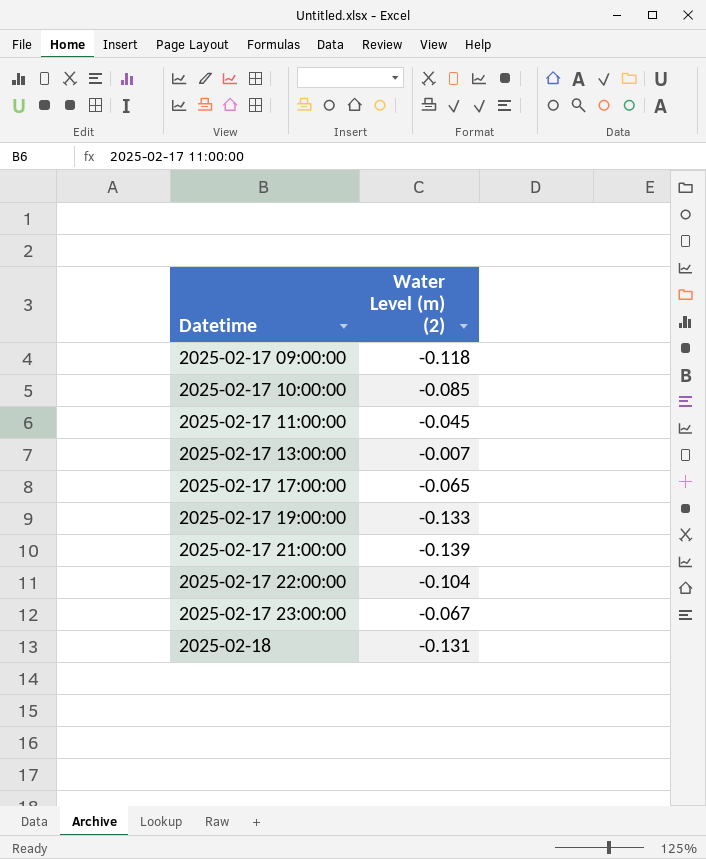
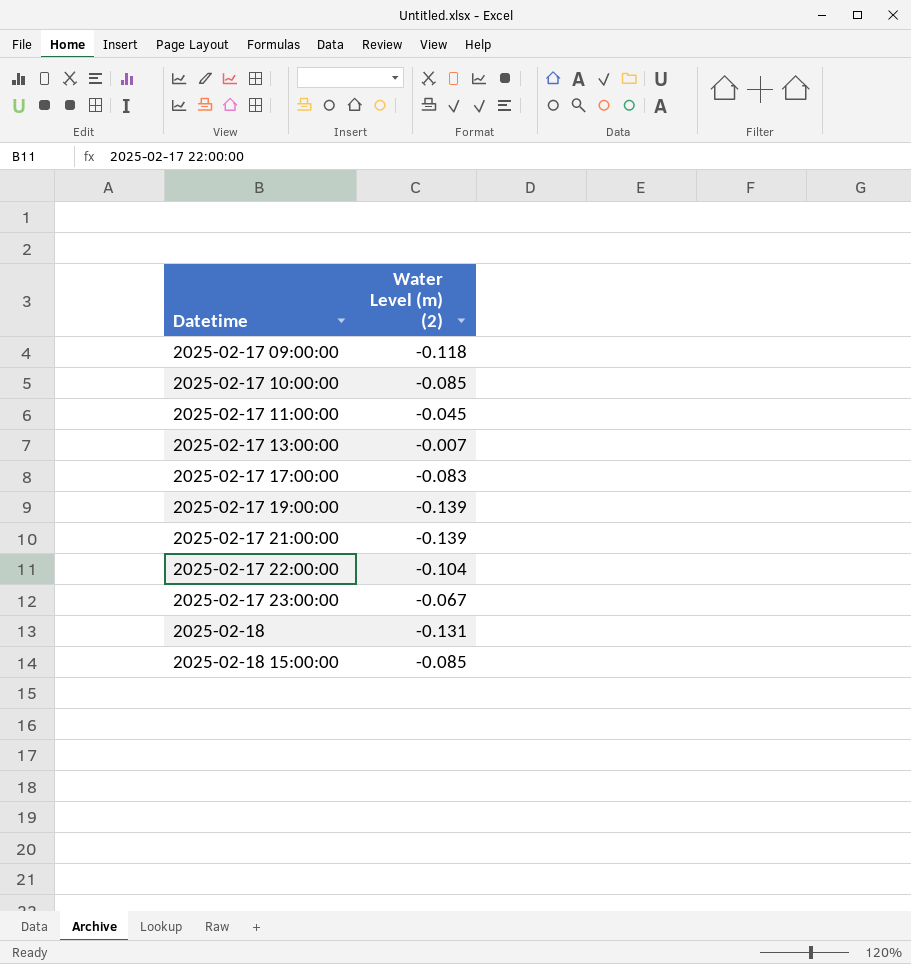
2025-02-17 17:00:00 | Water Level (m) (2): -0.065 -> -0.083
2025-02-17 19:00:00 | Water Level (m) (2): -0.133 -> -0.139
row 2025-02-18 15:00:00: none -> -0.085

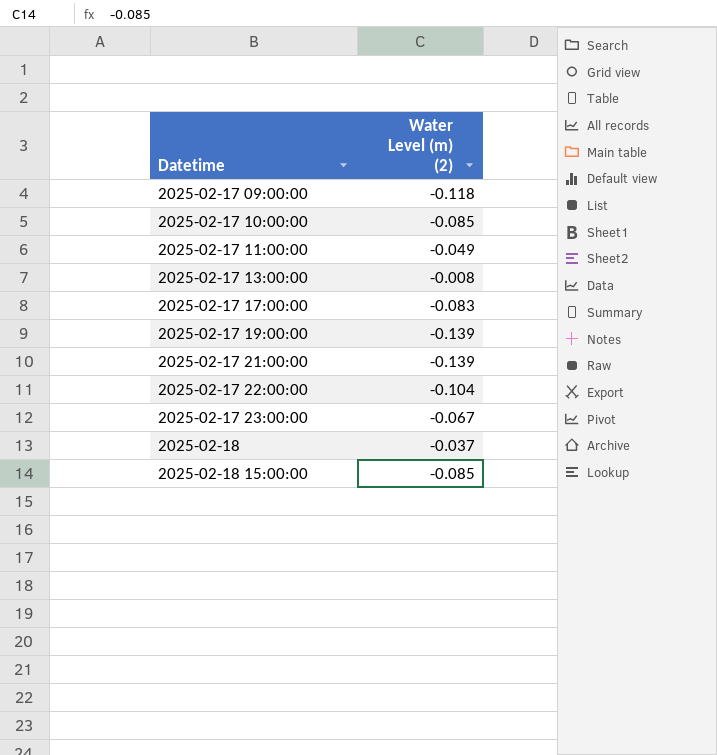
2025-02-17 11:00:00 | Water Level (m) (2): -0.045 -> -0.049
2025-02-17 13:00:00 | Water Level (m) (2): -0.007 -> -0.008
2025-02-18 | Water Level (m) (2): -0.131 -> -0.037

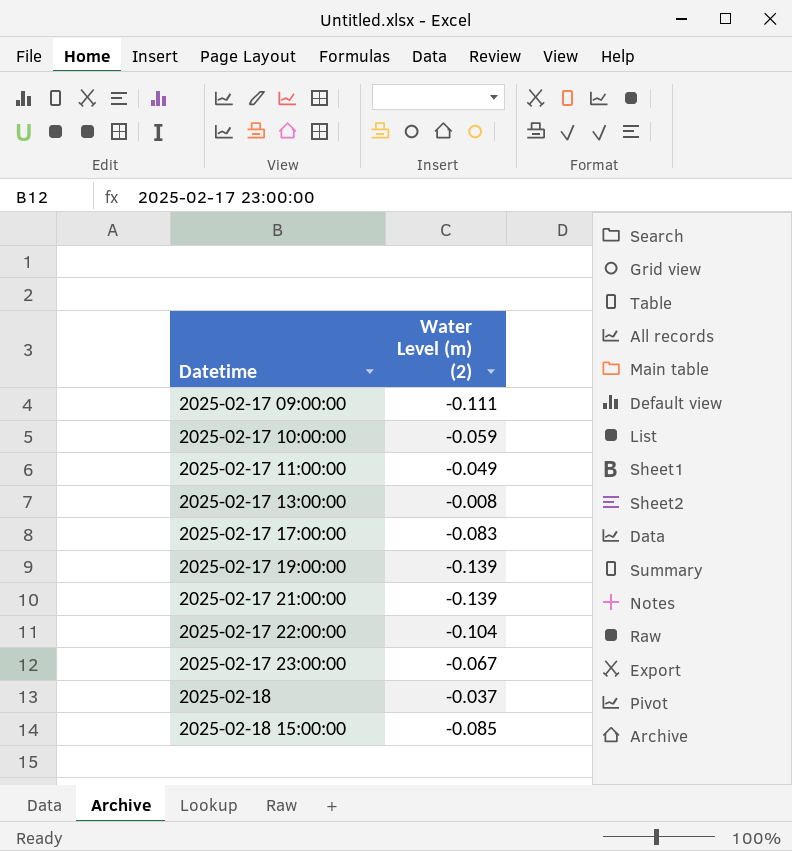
2025-02-17 09:00:00 | Water Level (m) (2): -0.118 -> -0.111
2025-02-17 10:00:00 | Water Level (m) (2): -0.085 -> -0.059

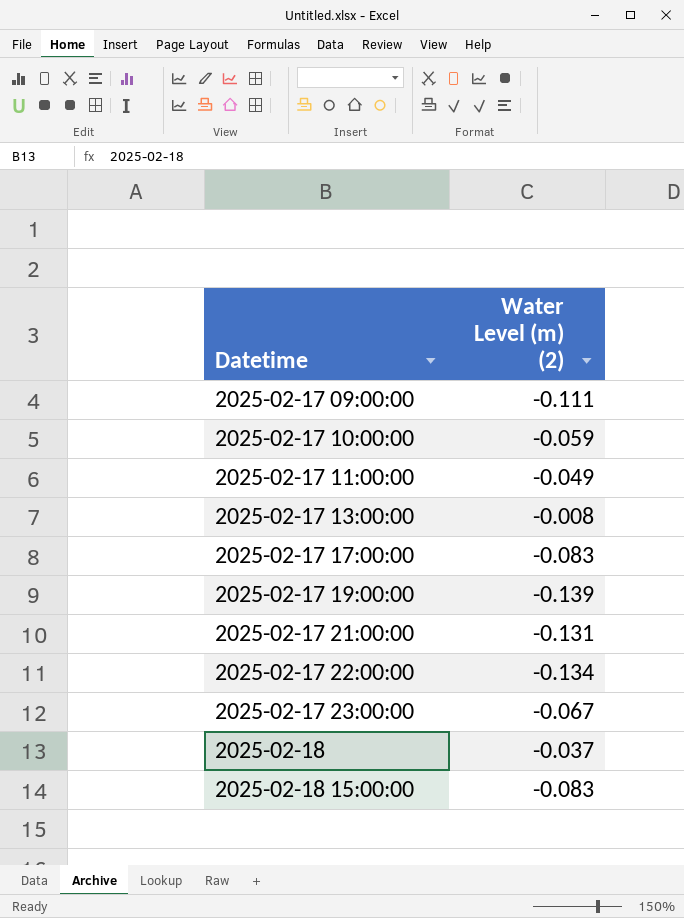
2025-02-17 21:00:00 | Water Level (m) (2): -0.139 -> -0.131
2025-02-17 22:00:00 | Water Level (m) (2): -0.104 -> -0.134
2025-02-18 15:00:00 | Water Level (m) (2): -0.085 -> -0.083

